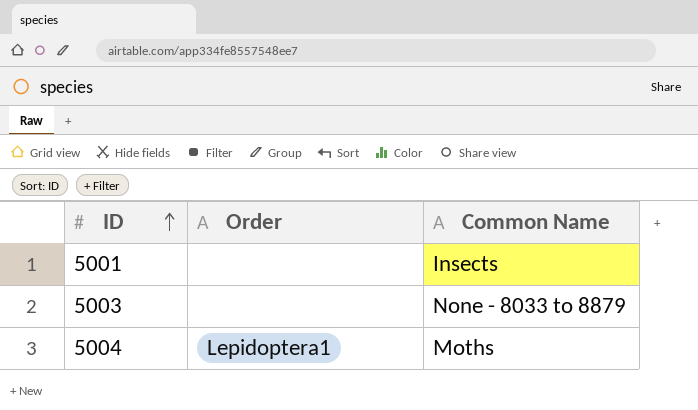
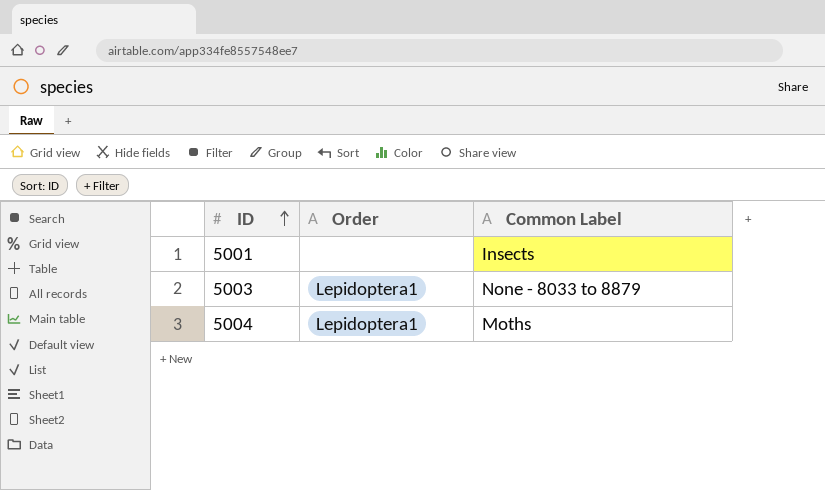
column name: Common Name -> Common Label
5003 | Order: none -> Lepidoptera1

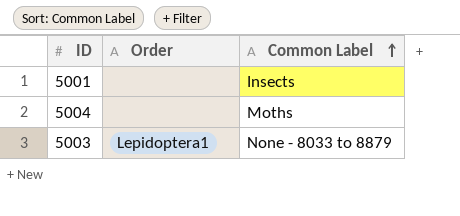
row order: ID ascending -> Common Label ascending
5004 | Order: Lepidoptera1 -> none

